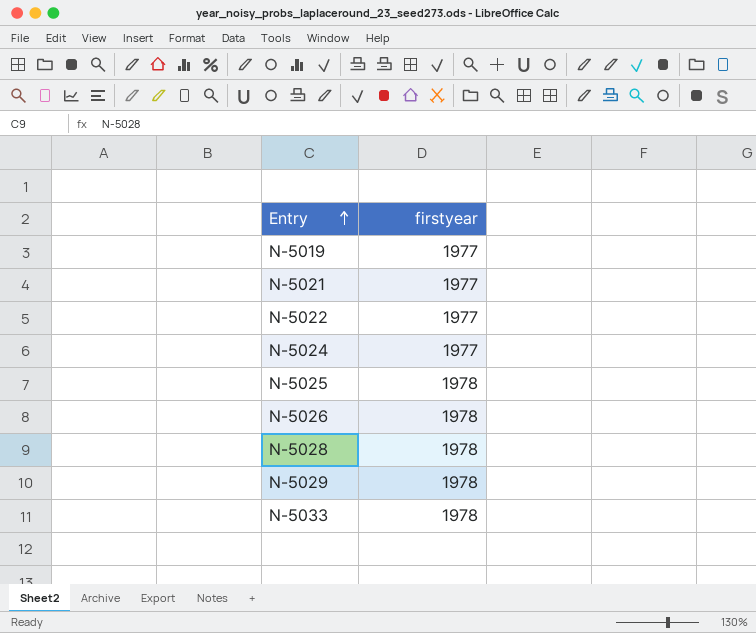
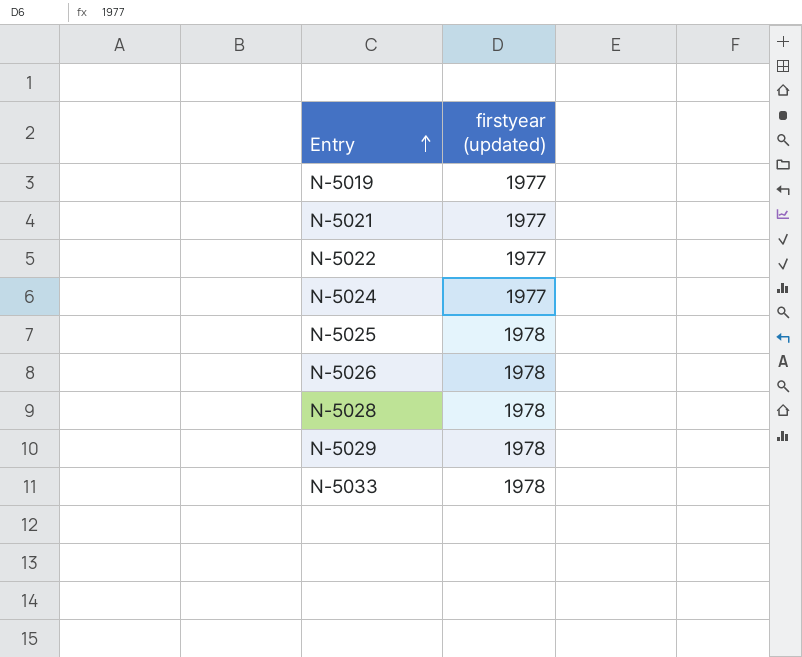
column name: firstyear -> firstyear (updated)

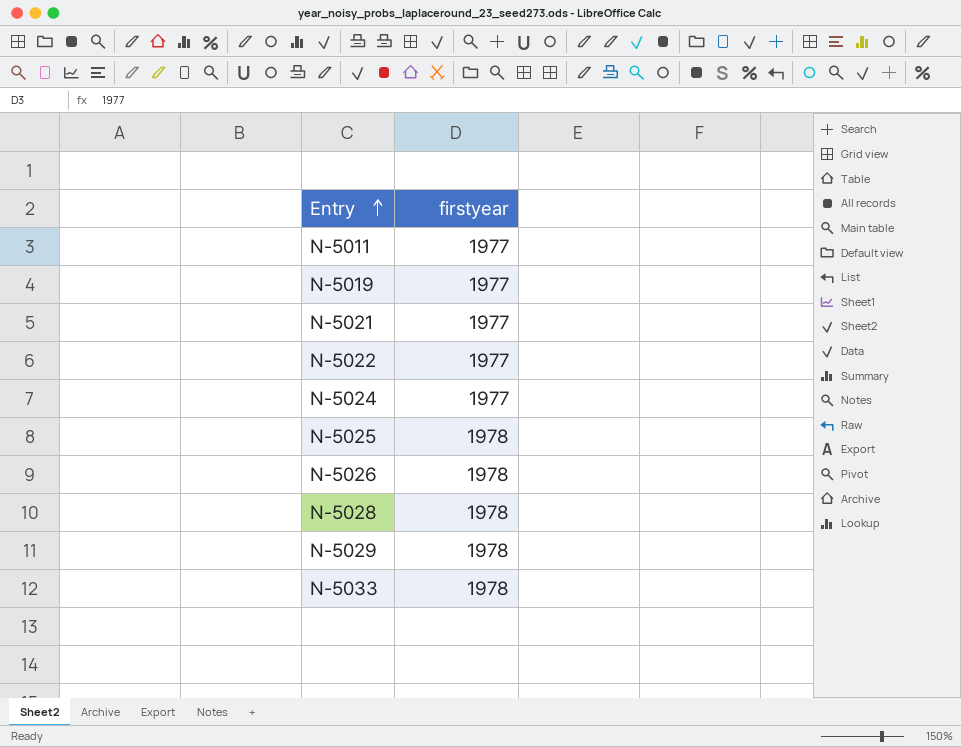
column name: firstyear (updated) -> firstyear
row N-5011: none -> 1977

